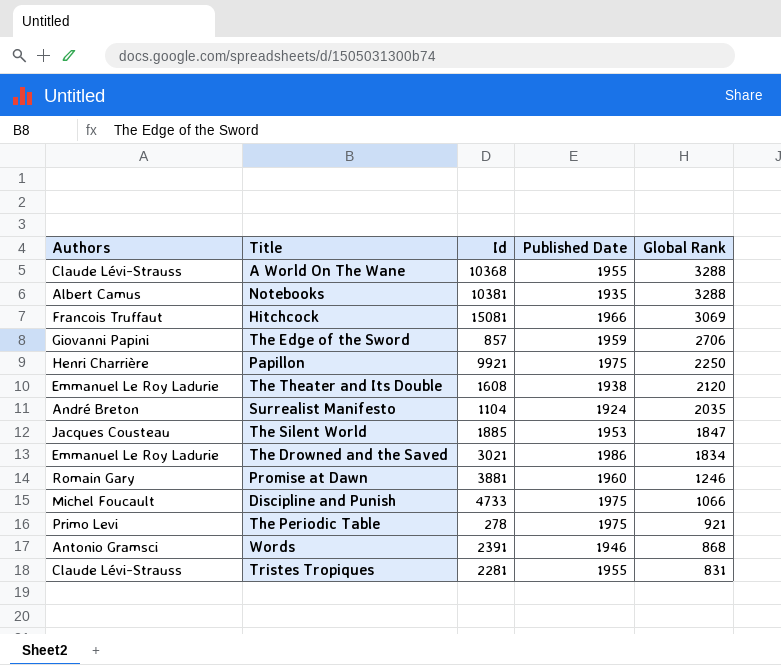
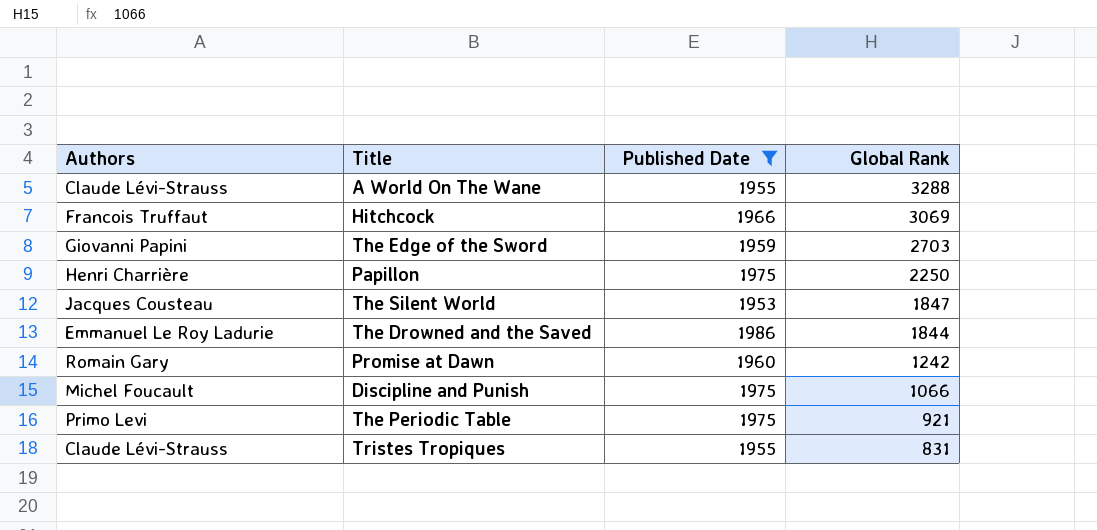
filter: none -> Published Date >= 1953
column Id | position: 3 -> none
The Edge of the Sword | Global Rank: 2706 -> 2703
The Drowned and the Saved | Global Rank: 1834 -> 1844
Promise at Dawn | Global Rank: 1246 -> 1242

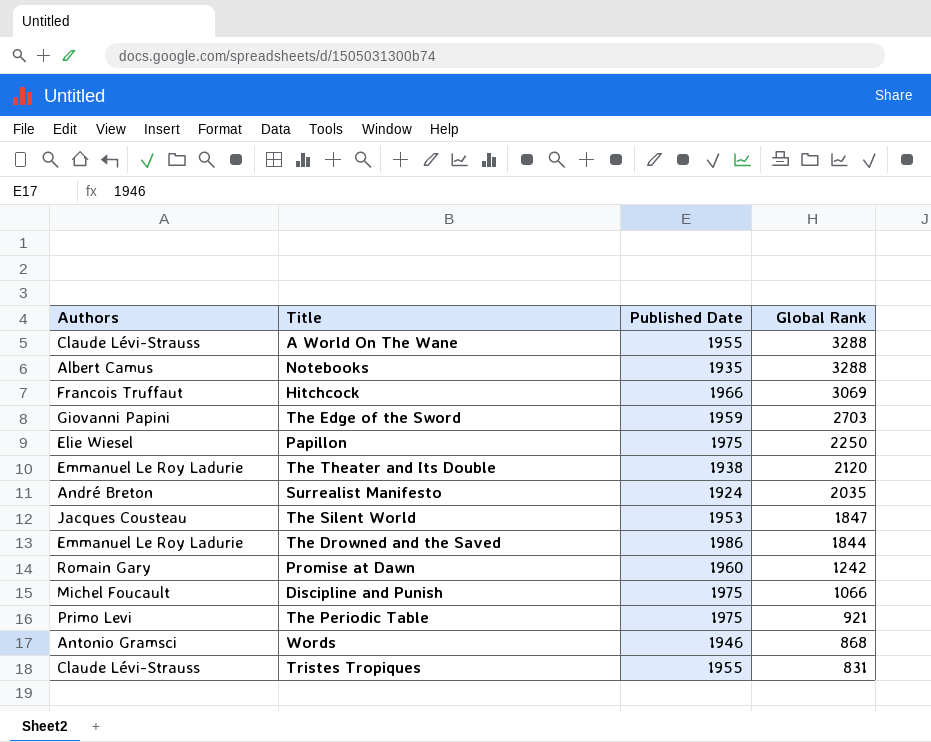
filter: Published Date >= 1953 -> none
Papillon | Authors: Henri Charrière -> Elie Wiesel

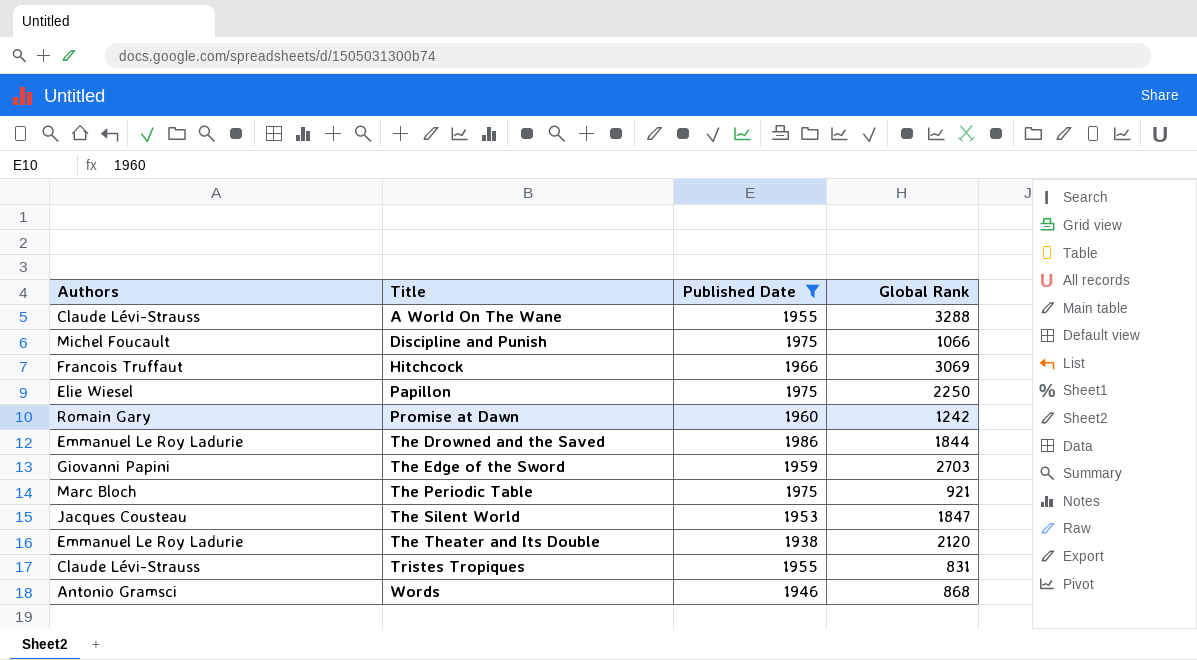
filter: none -> Published Date >= 1938
row order: Global Rank descending -> Title ascending
The Periodic Table | Authors: Primo Levi -> Marc Bloch

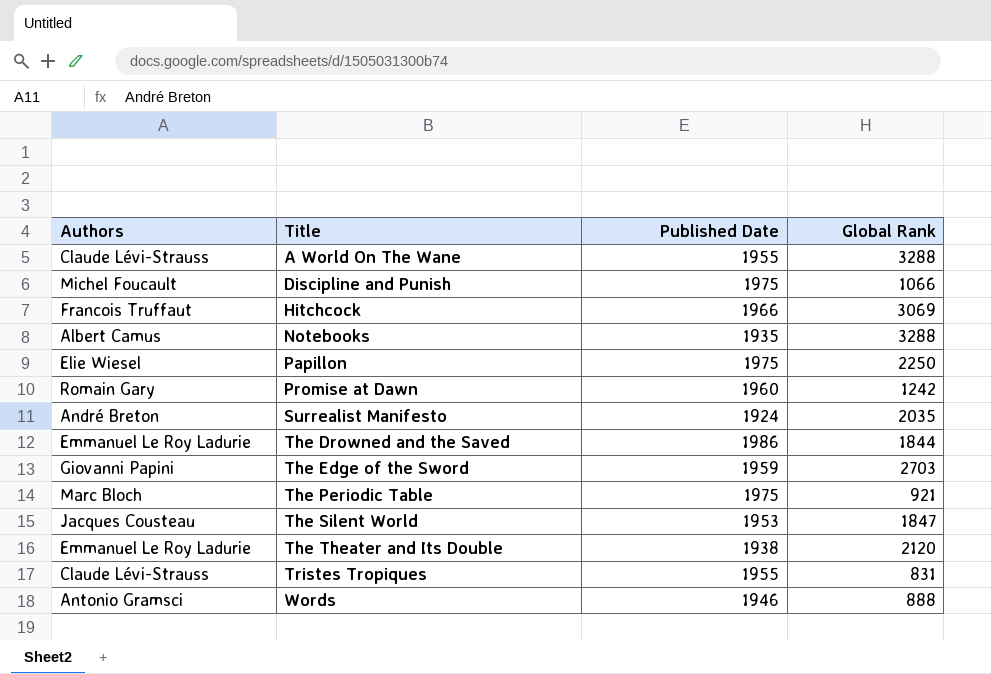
filter: Published Date >= 1938 -> none
Words | Global Rank: 868 -> 888

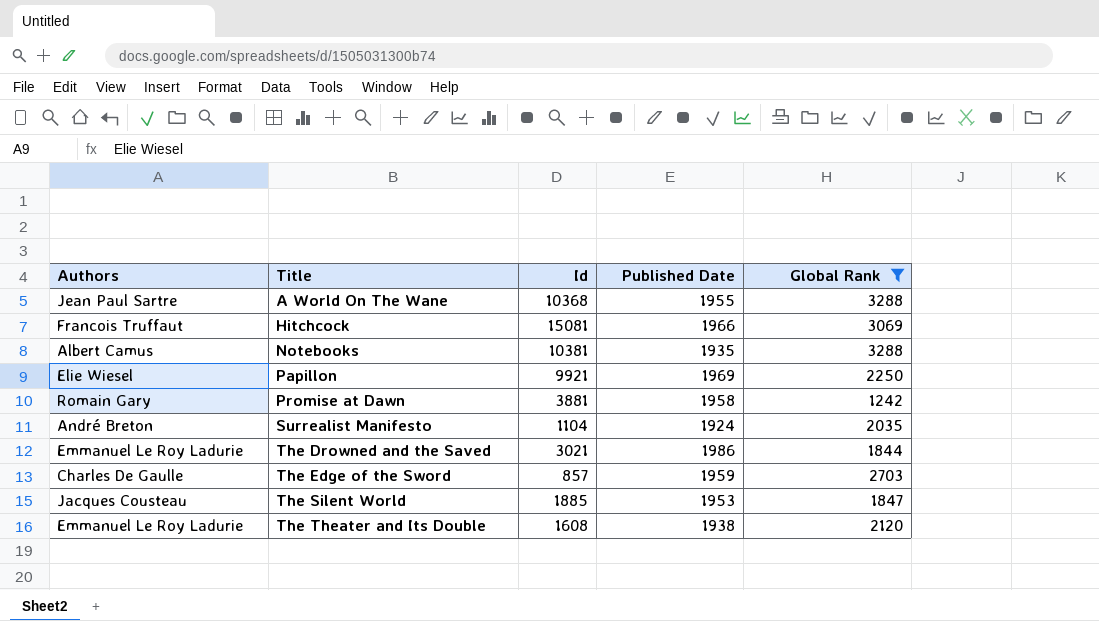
filter: none -> Global Rank >= 1242
column Id | position: none -> 3
A World On The Wane | Authors: Claude Lévi-Strauss -> Jean Paul Sartre
Papillon | Published Date: 1975 -> 1969
Promise at Dawn | Published Date: 1960 -> 1958
The Edge of the Sword | Authors: Giovanni Papini -> Charles De Gaulle

